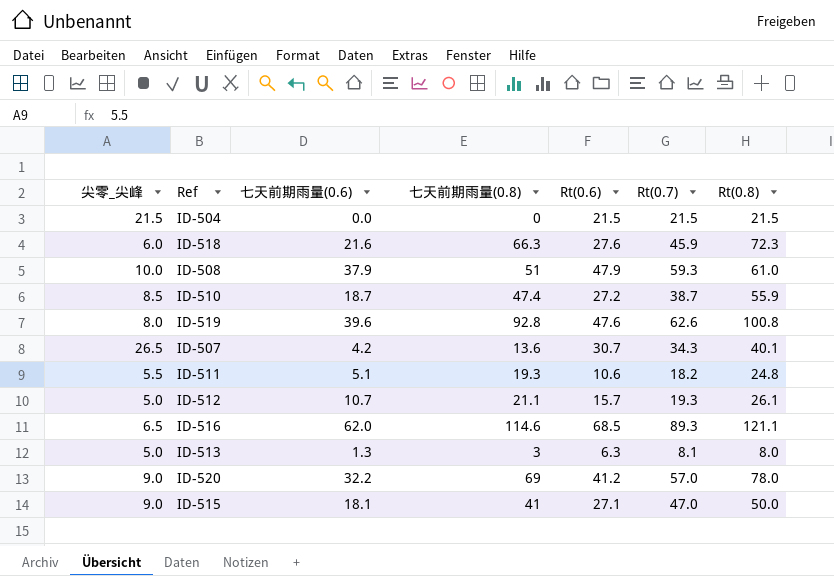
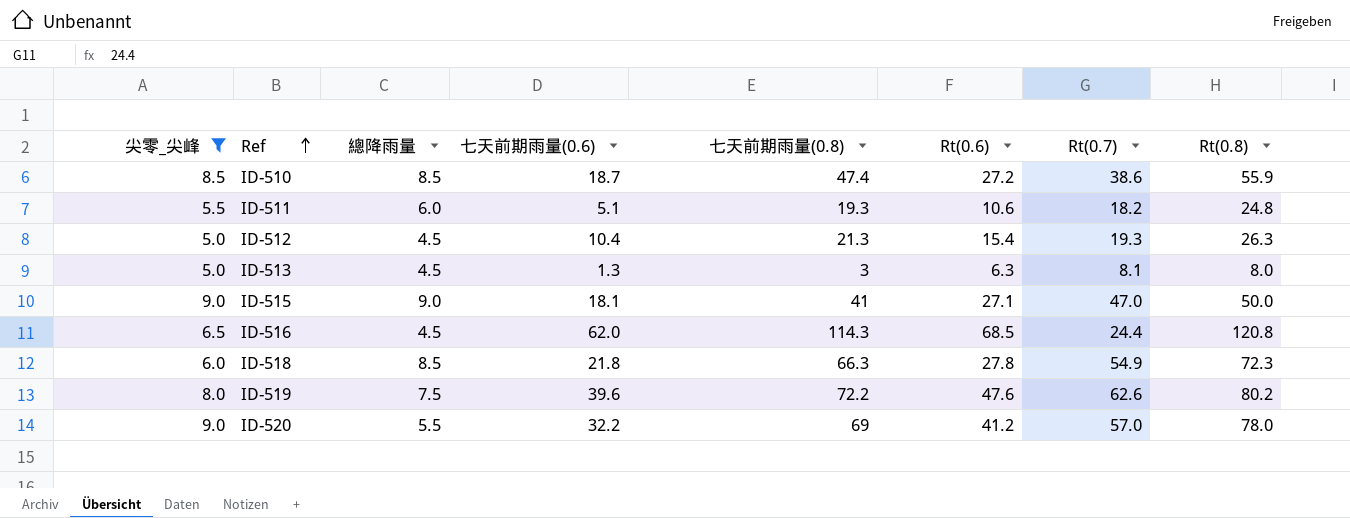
filter: none -> 尖零_尖峰 <= 9.0
row order: none -> Ref ascending
column 總降雨量 | position: none -> 3
ID-510 | Rt(0.7): 38.7 -> 38.6
ID-512 | 七天前期雨量(0.6): 10.7 -> 10.4
ID-512 | 七天前期雨量(0.8): 21.1 -> 21.3
ID-512 | Rt(0.6): 15.7 -> 15.4
ID-512 | Rt(0.8): 26.1 -> 26.3
ID-516 | 七天前期雨量(0.8): 114.6 -> 114.3
ID-516 | Rt(0.7): 89.3 -> 24.4
ID-516 | Rt(0.8): 121.1 -> 120.8
ID-518 | 七天前期雨量(0.6): 21.6 -> 21.8
ID-518 | Rt(0.6): 27.6 -> 27.8
ID-518 | Rt(0.7): 45.9 -> 54.9
ID-519 | 七天前期雨量(0.8): 92.8 -> 72.2
ID-519 | Rt(0.8): 100.8 -> 80.2

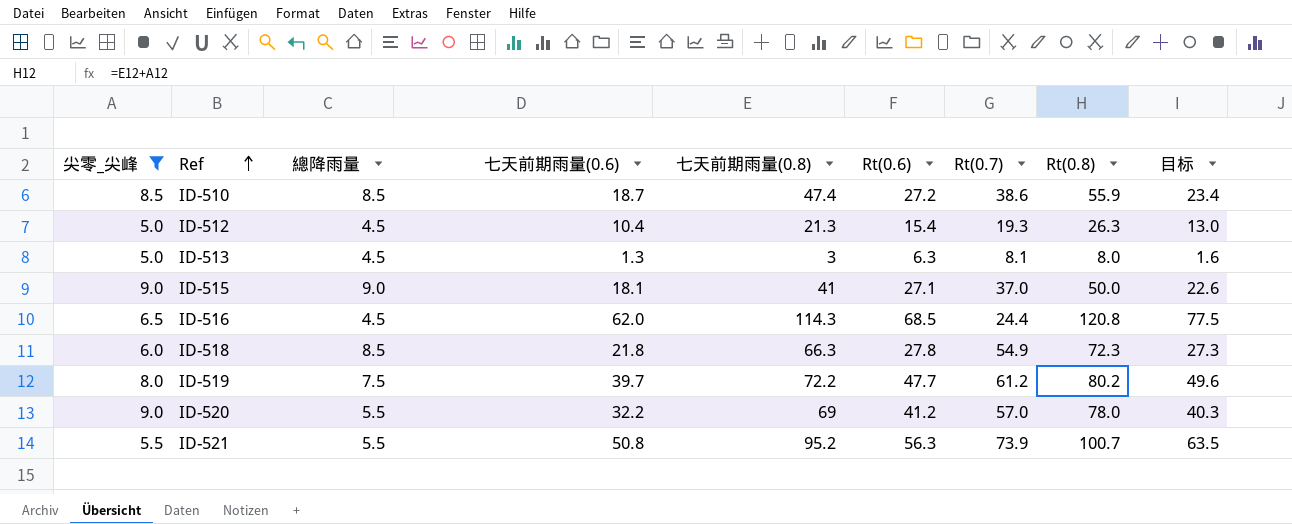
column 目标 | formula: none -> [七天前期雨量(0.6)] * 1.25
row ID-511: 5.5 | 6.0 | 5.1 | 19.3 | 10.6 | 18.2 | 24.8 -> none
ID-515 | Rt(0.7): 47.0 -> 37.0
ID-519 | 七天前期雨量(0.6): 39.6 -> 39.7
ID-519 | Rt(0.6): 47.6 -> 47.7
ID-519 | Rt(0.7): 62.6 -> 61.2
row ID-521: none -> 5.5 | 5.5 | 50.8 | 95.2 | 56.3 | 73.9 | 100.7 | 63.5

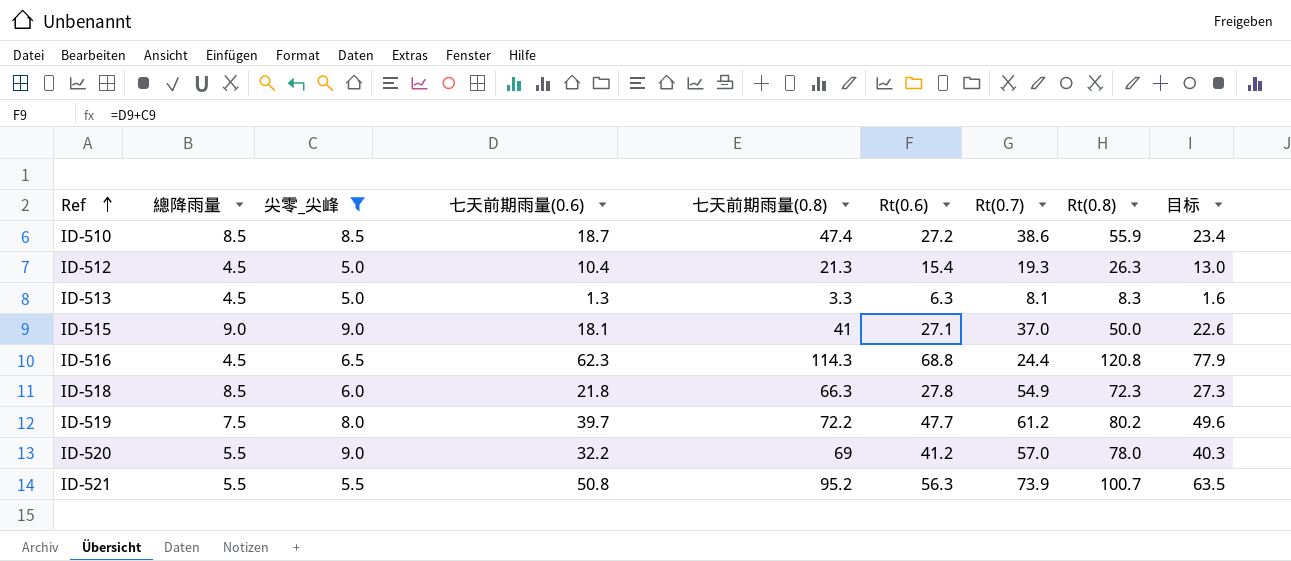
column 尖零_尖峰 | position: 1 -> 3
ID-513 | 七天前期雨量(0.8): 3 -> 3.3
ID-513 | Rt(0.8): 8.0 -> 8.3
ID-516 | 七天前期雨量(0.6): 62.0 -> 62.3
ID-516 | Rt(0.6): 68.5 -> 68.8
ID-516 | 目标: 77.5 -> 77.9

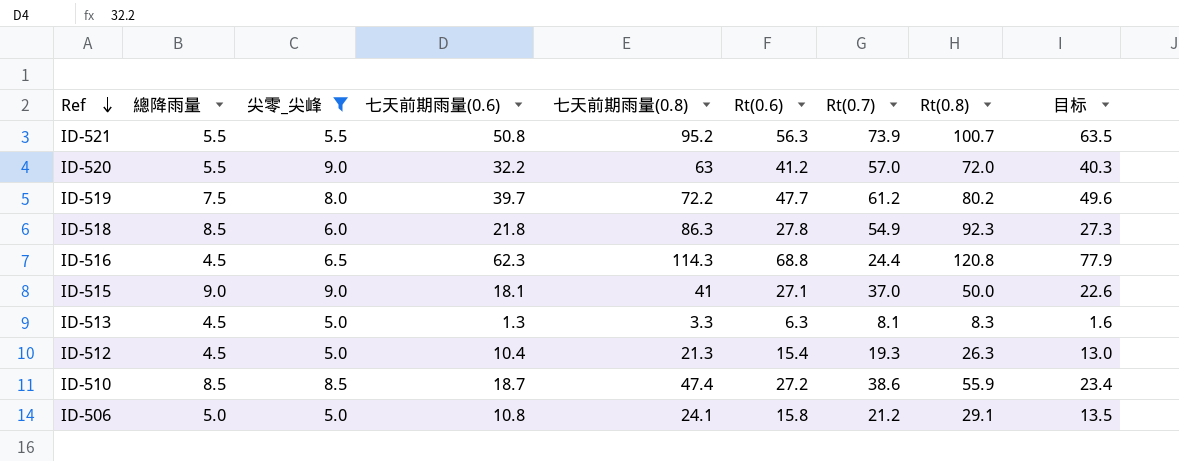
row order: Ref ascending -> Ref descending
ID-520 | 七天前期雨量(0.8): 69 -> 63
ID-520 | Rt(0.8): 78.0 -> 72.0
ID-518 | 七天前期雨量(0.8): 66.3 -> 86.3
ID-518 | Rt(0.8): 72.3 -> 92.3
row ID-506: none -> 5.0 | 5.0 | 10.8 | 24.1 | 15.8 | 21.2 | 29.1 | 13.5

